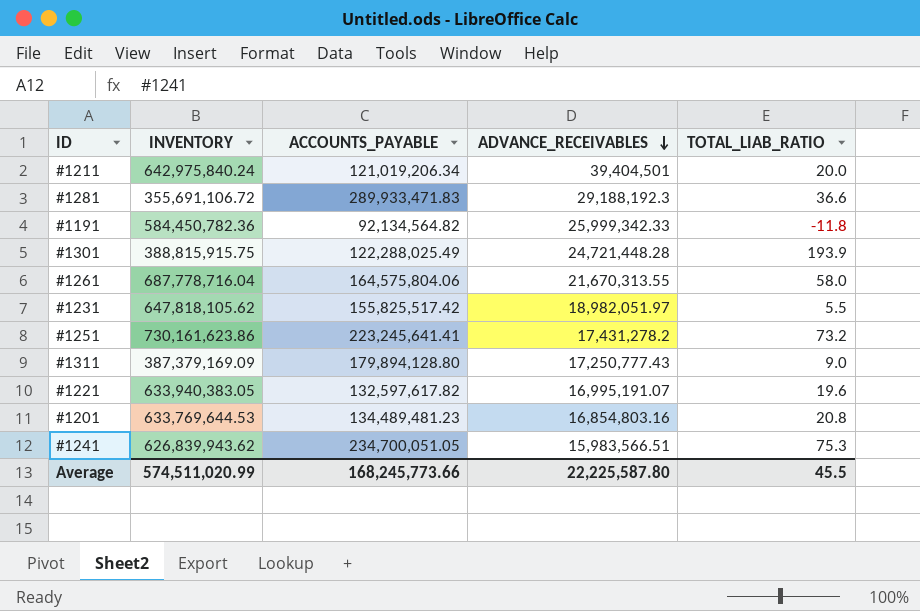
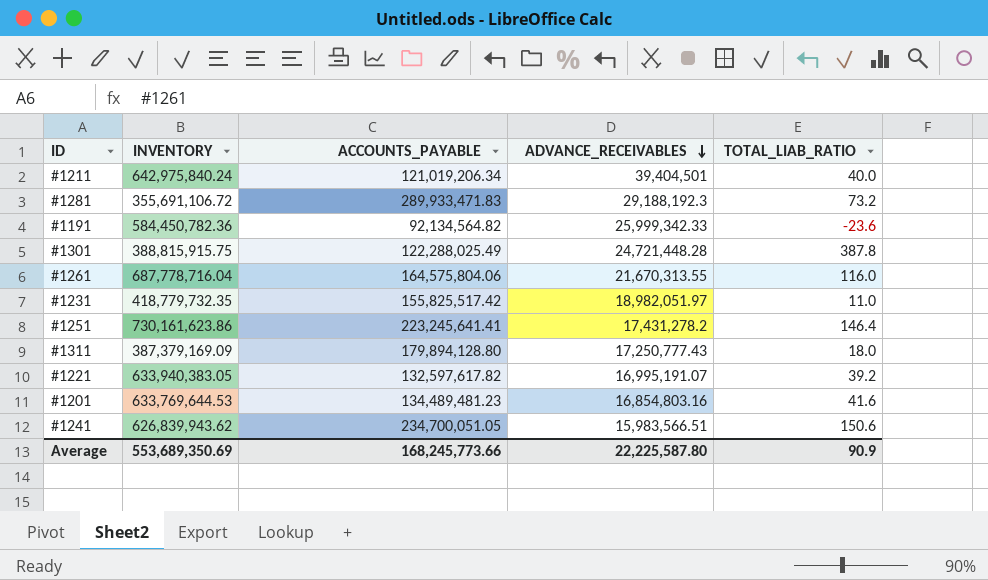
#1211 | TOTAL_LIAB_RATIO: 20.0 -> 40.0
#1281 | TOTAL_LIAB_RATIO: 36.6 -> 73.2
#1191 | TOTAL_LIAB_RATIO: -11.8 -> -23.6
#1301 | TOTAL_LIAB_RATIO: 193.9 -> 387.8
#1261 | TOTAL_LIAB_RATIO: 58.0 -> 116.0
#1231 | INVENTORY: 647,818,105.62 -> 418,779,732.35
#1231 | TOTAL_LIAB_RATIO: 5.5 -> 11.0
#1251 | TOTAL_LIAB_RATIO: 73.2 -> 146.4
#1311 | TOTAL_LIAB_RATIO: 9.0 -> 18.0
#1221 | TOTAL_LIAB_RATIO: 19.6 -> 39.2
#1201 | TOTAL_LIAB_RATIO: 20.8 -> 41.6
#1241 | TOTAL_LIAB_RATIO: 75.3 -> 150.6
Average | INVENTORY: 574,511,020.99 -> 553,689,350.69
Average | TOTAL_LIAB_RATIO: 45.5 -> 90.9

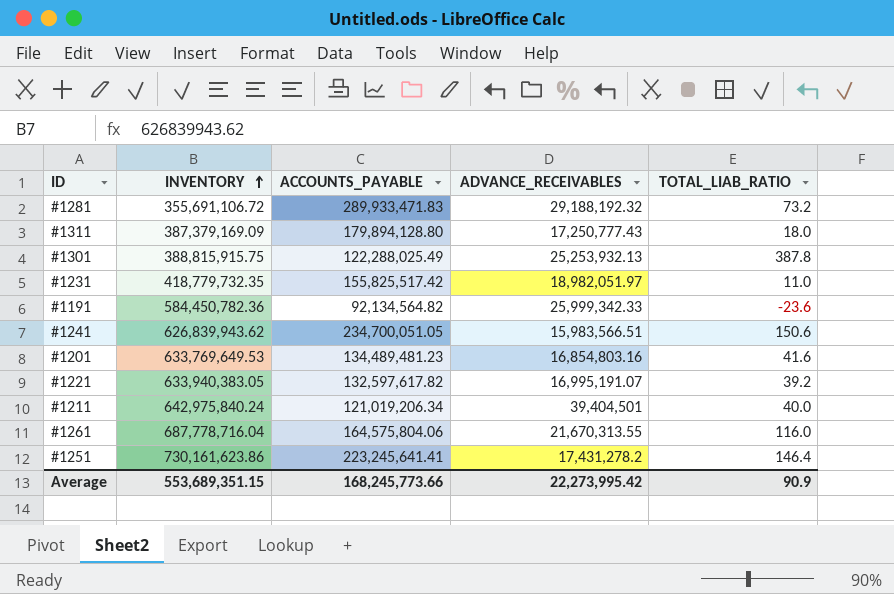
row order: ADVANCE_RECEIVABLES descending -> INVENTORY ascending
#1281 | ADVANCE_RECEIVABLES: 29,188,192.3 -> 29,188,192.32
#1301 | ADVANCE_RECEIVABLES: 24,721,448.28 -> 25,253,932.13
#1201 | INVENTORY: 633,769,644.53 -> 633,769,649.53
Average | INVENTORY: 553,689,350.69 -> 553,689,351.15
Average | ADVANCE_RECEIVABLES: 22,225,587.80 -> 22,273,995.42

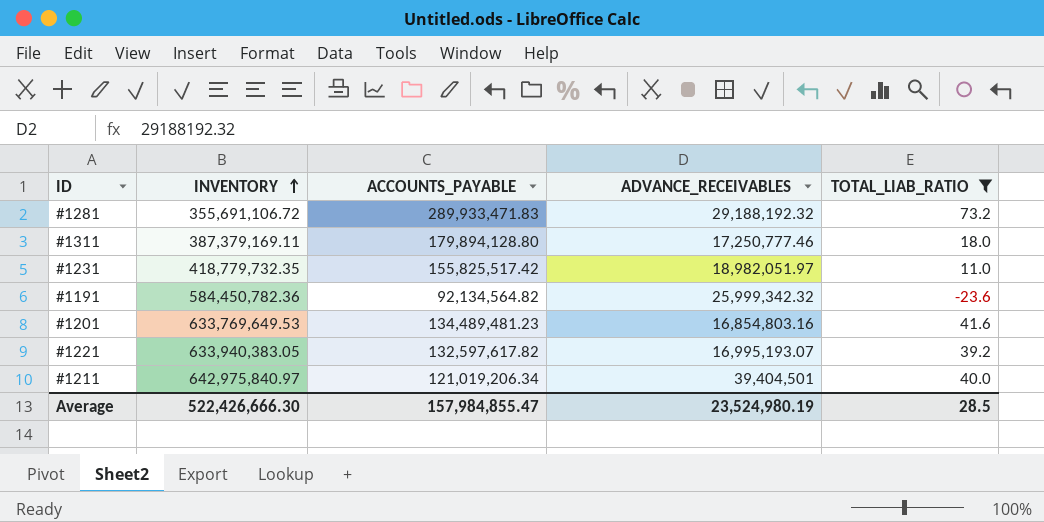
filter: none -> TOTAL_LIAB_RATIO <= 73.2
#1311 | INVENTORY: 387,379,169.09 -> 387,379,169.11
#1311 | ADVANCE_RECEIVABLES: 17,250,777.43 -> 17,250,777.46
#1191 | ADVANCE_RECEIVABLES: 25,999,342.33 -> 25,999,342.32
#1221 | ADVANCE_RECEIVABLES: 16,995,191.07 -> 16,995,193.07
#1211 | INVENTORY: 642,975,840.24 -> 642,975,840.97
Average | INVENTORY: 553,689,351.15 -> 522,426,666.30
Average | ACCOUNTS_PAYABLE: 168,245,773.66 -> 157,984,855.47
Average | ADVANCE_RECEIVABLES: 22,273,995.42 -> 23,524,980.19
Average | TOTAL_LIAB_RATIO: 90.9 -> 28.5

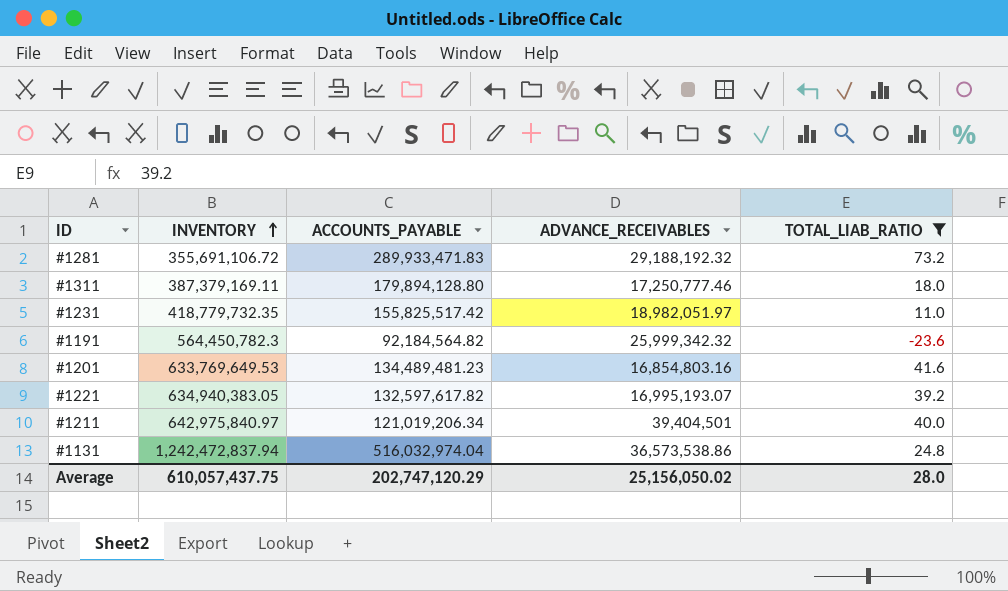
#1191 | INVENTORY: 584,450,782.36 -> 564,450,782.3
#1191 | ACCOUNTS_PAYABLE: 92,134,564.82 -> 92,184,564.82
#1221 | INVENTORY: 633,940,383.05 -> 634,940,383.05
row #1131: none -> 1,242,472,837.94 | 516,032,974.04 | 36,573,538.86 | 24.8
Average | INVENTORY: 522,426,666.30 -> 610,057,437.75
Average | ACCOUNTS_PAYABLE: 157,984,855.47 -> 202,747,120.29
Average | ADVANCE_RECEIVABLES: 23,524,980.19 -> 25,156,050.02
Average | TOTAL_LIAB_RATIO: 28.5 -> 28.0

